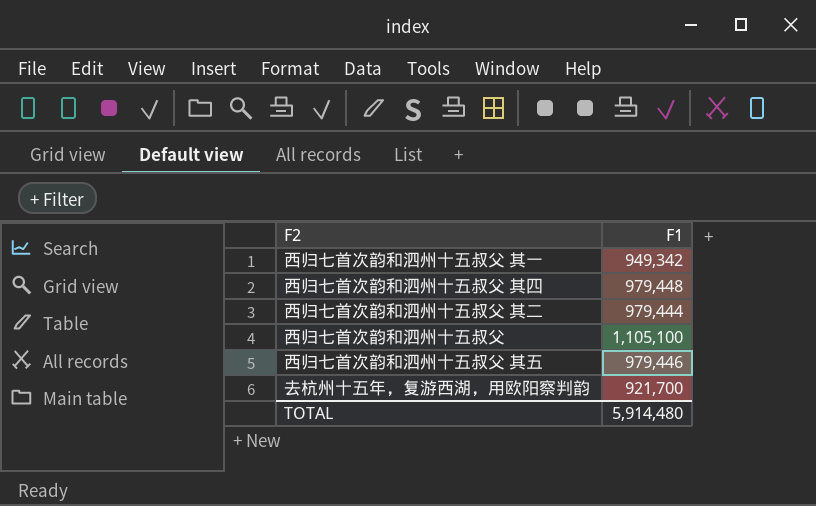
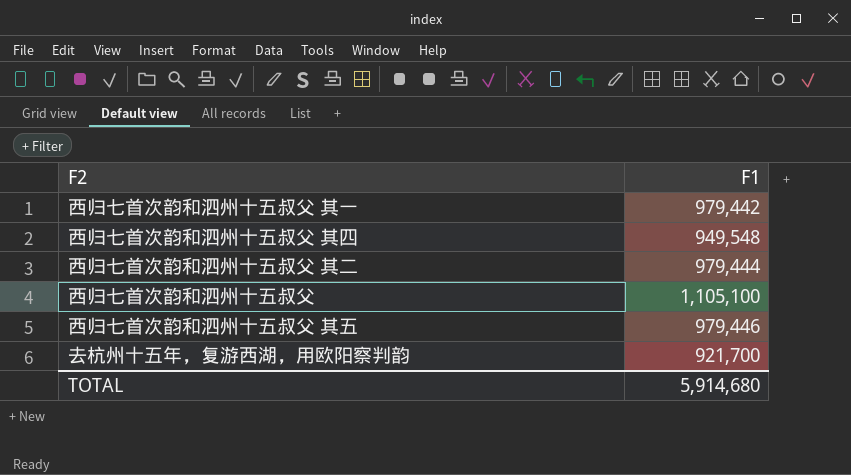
西归七首次韵和泗州十五叔父 其一 | F1: 949,342 -> 979,442
西归七首次韵和泗州十五叔父 其四 | F1: 979,448 -> 949,548
TOTAL | F1: 5,914,480 -> 5,914,680

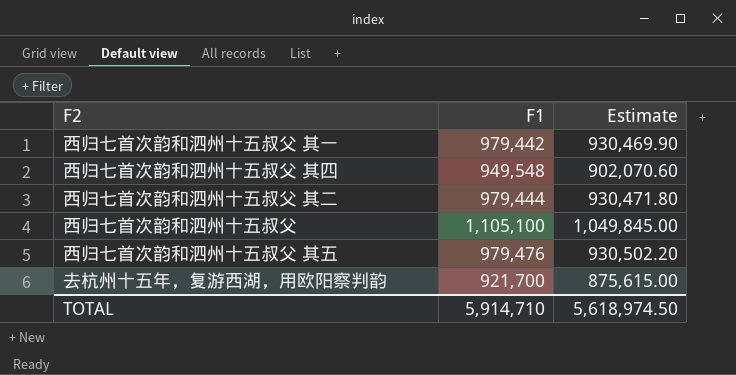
column Estimate | formula: none -> [F1] * 0.95
西归七首次韵和泗州十五叔父 其五 | F1: 979,446 -> 979,476
TOTAL | F1: 5,914,680 -> 5,914,710

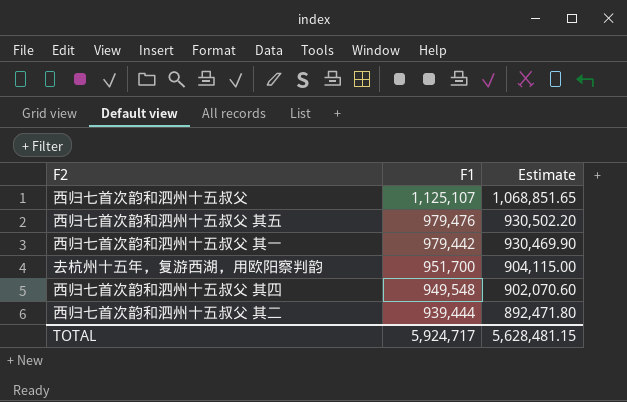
row order: none -> F1 descending
西归七首次韵和泗州十五叔父 | F1: 1,105,100 -> 1,125,107
西归七首次韵和泗州十五叔父 | Estimate: 1,049,845.00 -> 1,068,851.65
去杭州十五年，复游西湖，用欧阳察判韵 | F1: 921,700 -> 951,700
去杭州十五年，复游西湖，用欧阳察判韵 | Estimate: 875,615.00 -> 904,115.00
西归七首次韵和泗州十五叔父 其二 | F1: 979,444 -> 939,444
西归七首次韵和泗州十五叔父 其二 | Estimate: 930,471.80 -> 892,471.80
TOTAL | F1: 5,914,710 -> 5,924,717
TOTAL | Estimate: 5,618,974.50 -> 5,628,481.15

